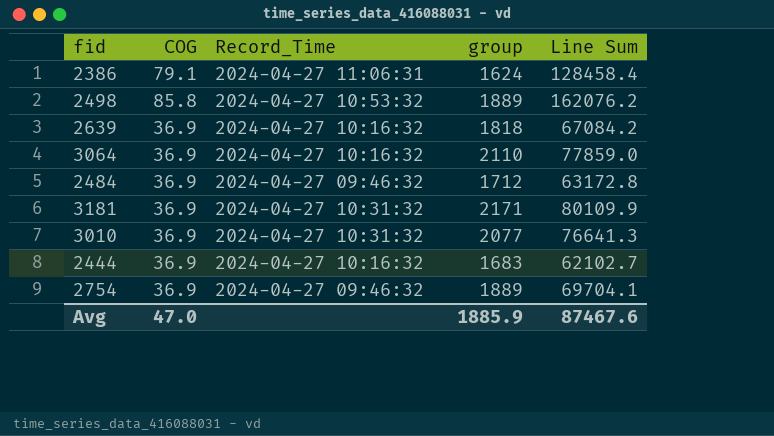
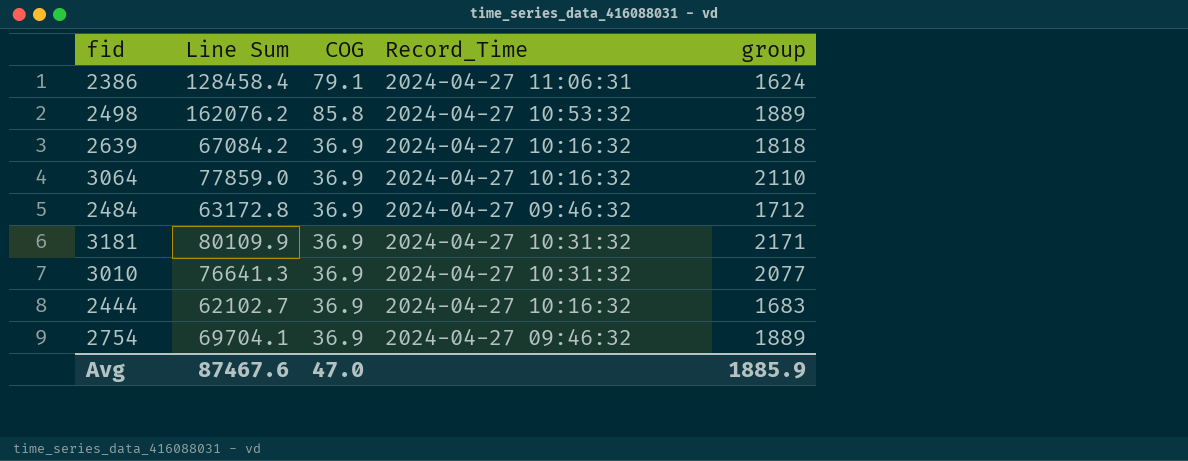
column Line Sum | position: 5 -> 2

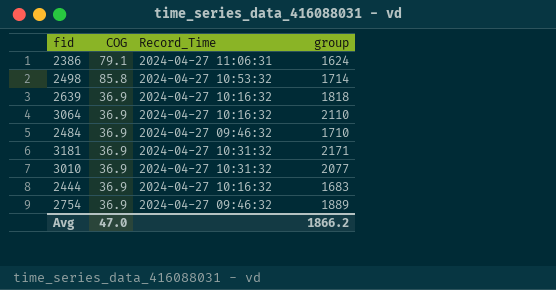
column Line Sum | formula: [COG] * [group] -> none
2498 | group: 1889 -> 1714
2484 | group: 1712 -> 1710
Avg | group: 1885.9 -> 1866.2

